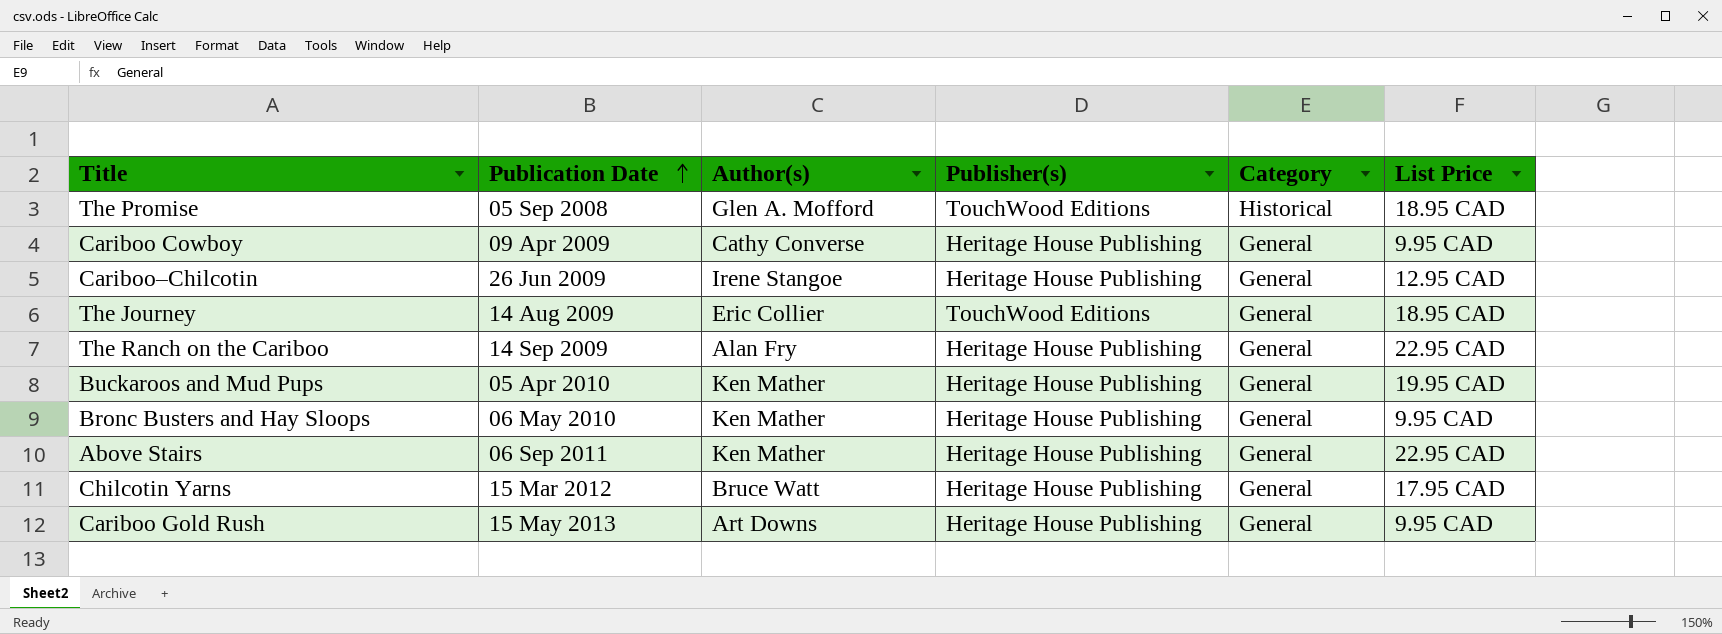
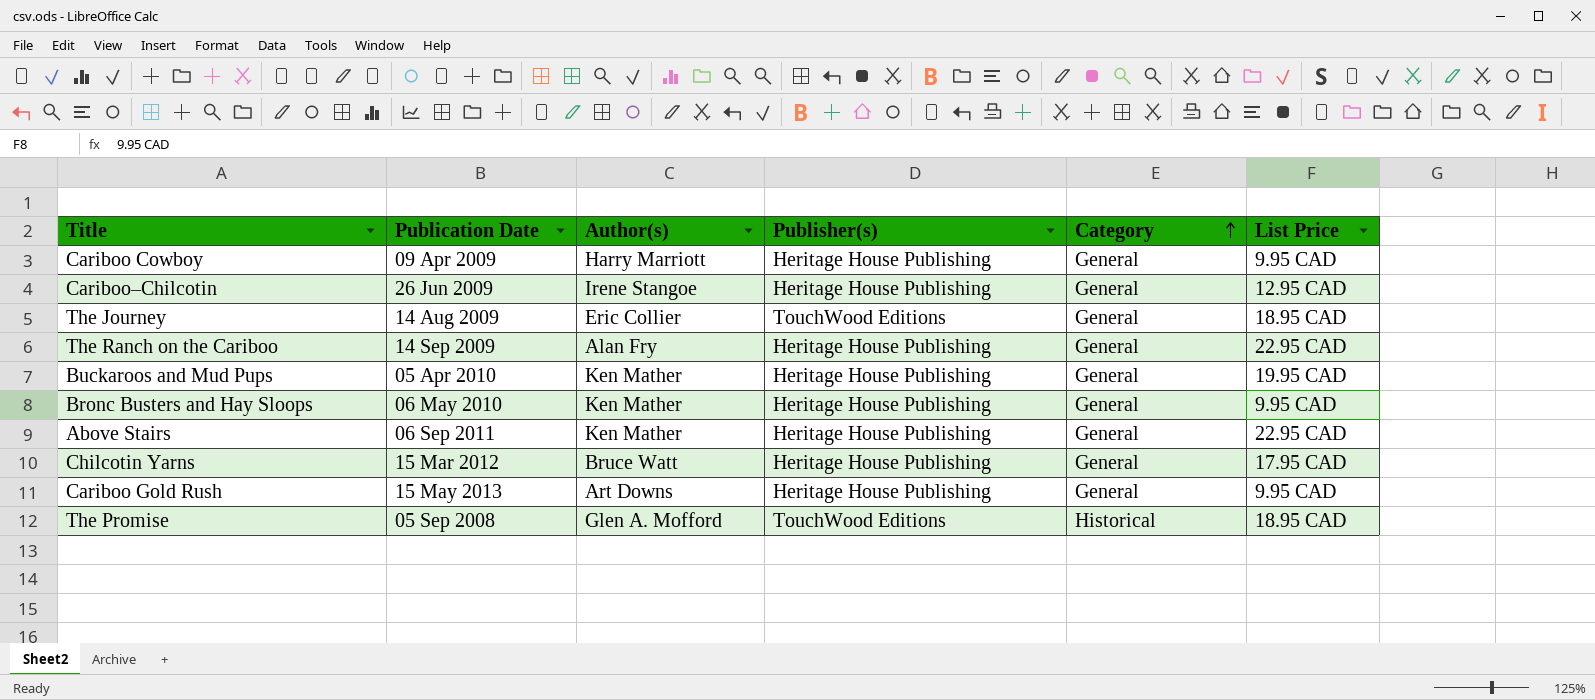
row order: Publication Date ascending -> Category ascending
Cariboo Cowboy | Author(s): Cathy Converse -> Harry Marriott

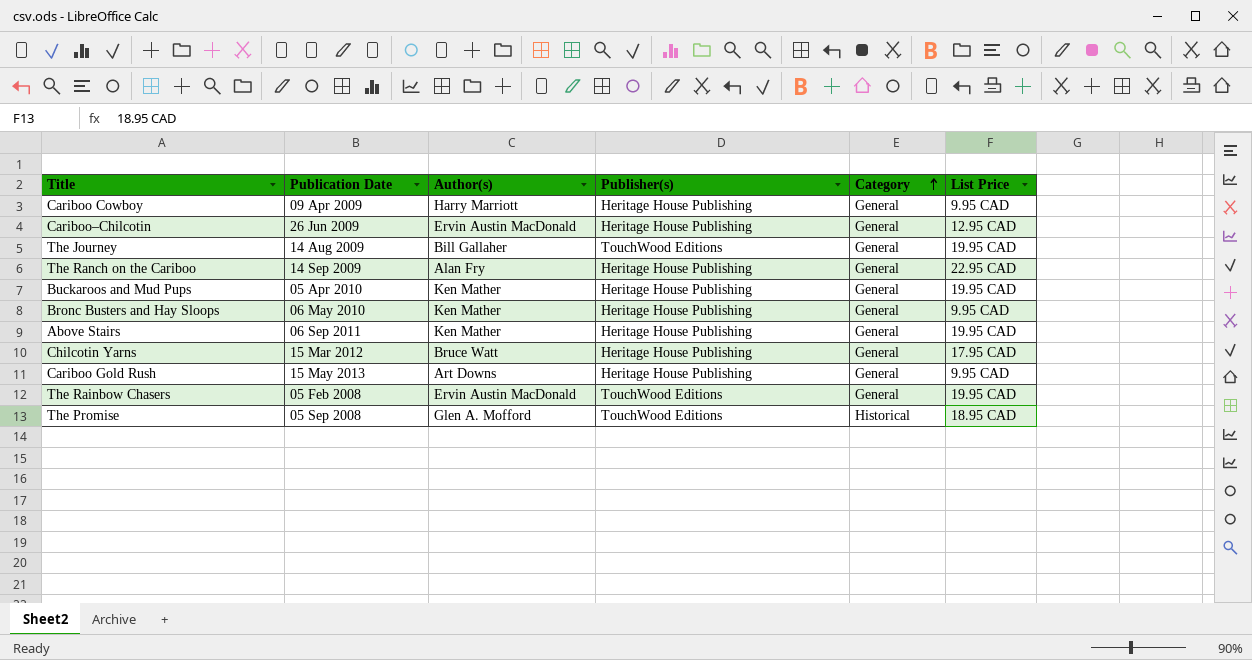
Cariboo–Chilcotin | Author(s): Irene Stangoe -> Ervin Austin MacDonald
The Journey | Author(s): Eric Collier -> Bill Gallaher
The Journey | List Price: 18.95 CAD -> 19.95 CAD
Above Stairs | List Price: 22.95 CAD -> 19.95 CAD
row The Rainbow Chasers: none -> 05 Feb 2008 | Ervin Austin MacDonald | TouchWood Editions | General | 19.95 CAD

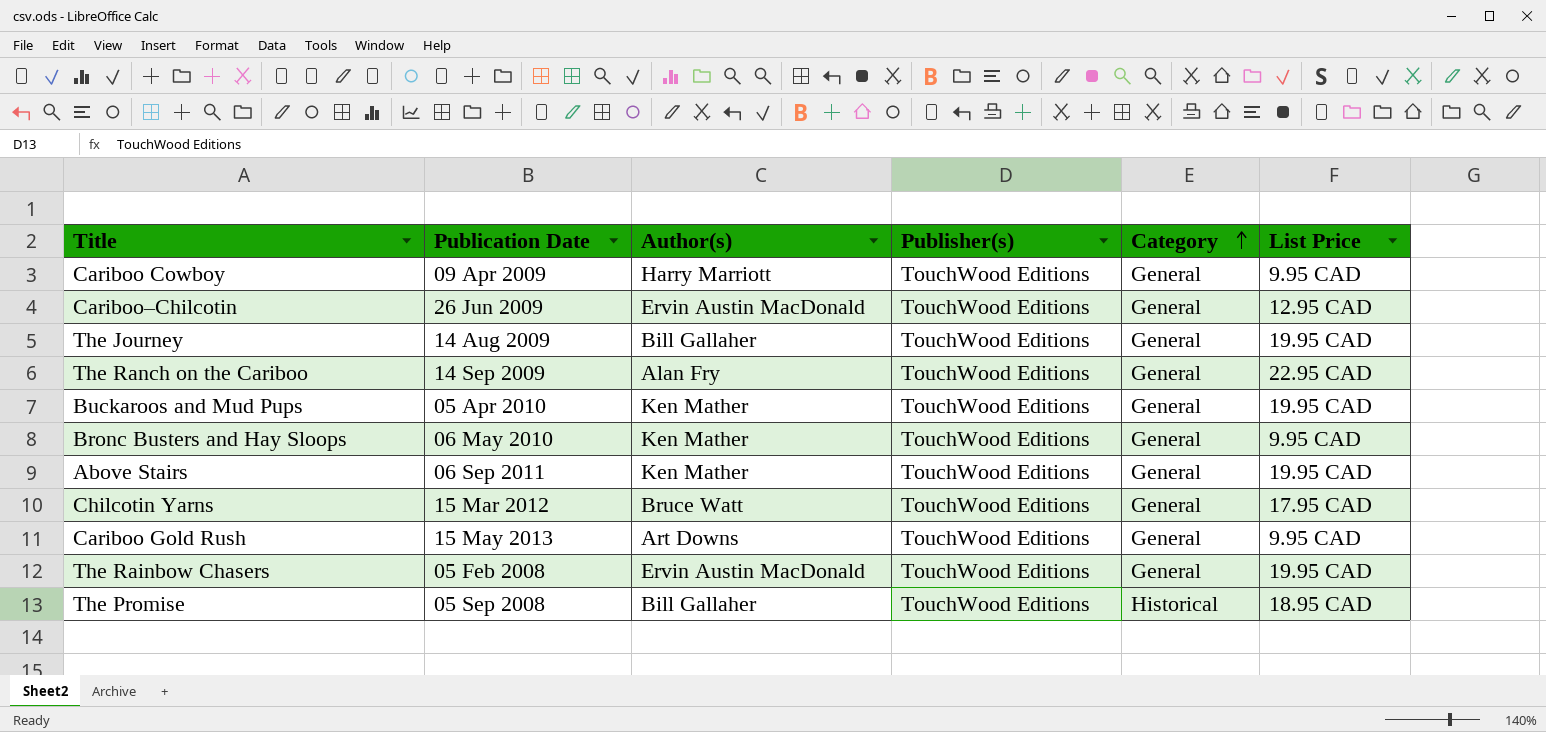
Cariboo Cowboy | Publisher(s): Heritage House Publishing -> TouchWood Editions
Cariboo–Chilcotin | Publisher(s): Heritage House Publishing -> TouchWood Editions
The Ranch on the Cariboo | Publisher(s): Heritage House Publishing -> TouchWood Editions
Buckaroos and Mud Pups | Publisher(s): Heritage House Publishing -> TouchWood Editions
Bronc Busters and Hay Sloops | Publisher(s): Heritage House Publishing -> TouchWood Editions
Above Stairs | Publisher(s): Heritage House Publishing -> TouchWood Editions
Chilcotin Yarns | Publisher(s): Heritage House Publishing -> TouchWood Editions
Cariboo Gold Rush | Publisher(s): Heritage House Publishing -> TouchWood Editions
The Promise | Author(s): Glen A. Mofford -> Bill Gallaher

